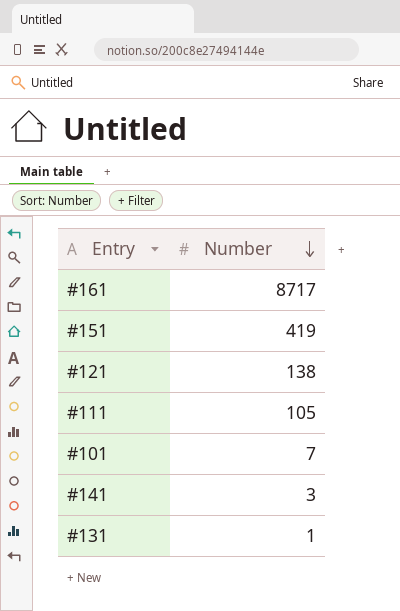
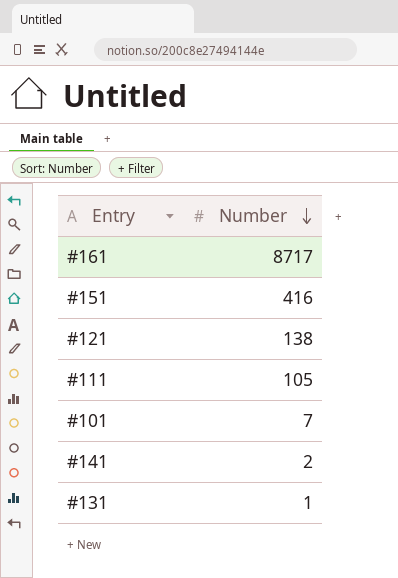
#151 | Number: 419 -> 416
#141 | Number: 3 -> 2

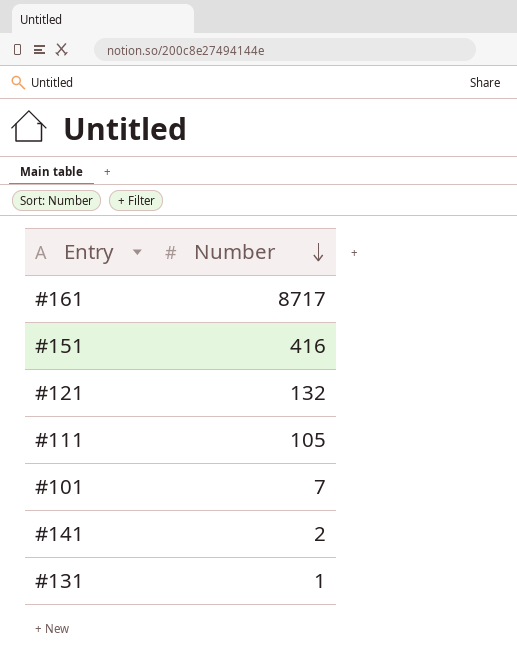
#121 | Number: 138 -> 132

